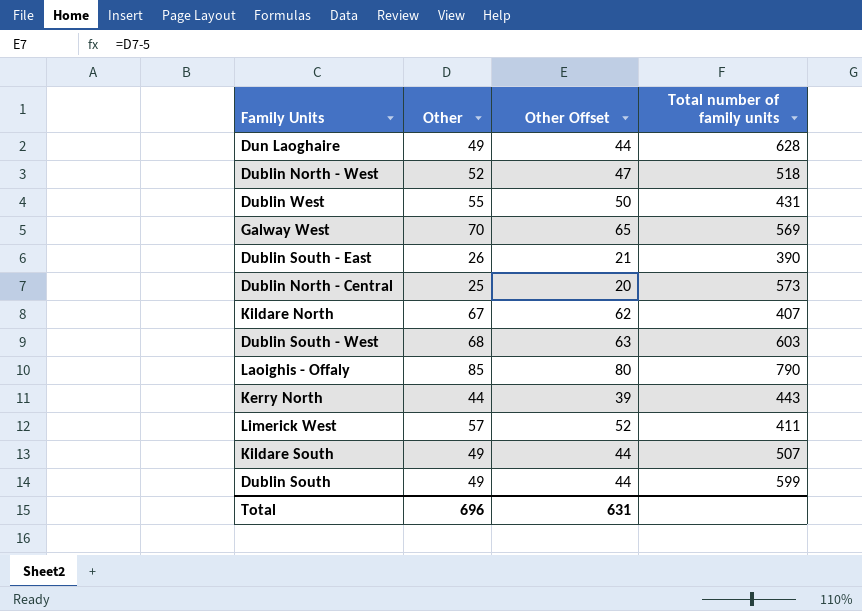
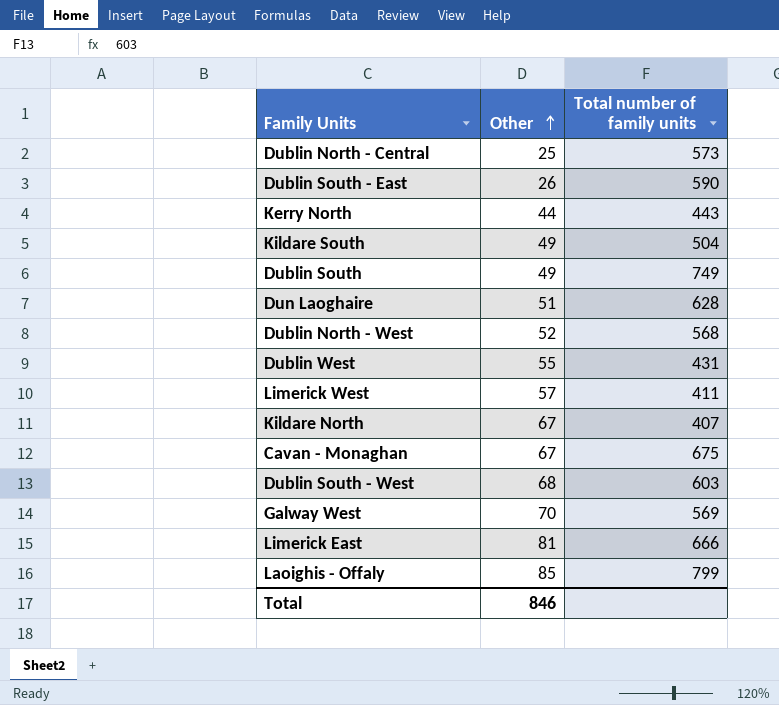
row order: none -> Other ascending
column Other Offset | formula: [Other] - 5 -> none
Dublin South - East | Total number of family units: 390 -> 590
Kildare South | Total number of family units: 507 -> 504
Dublin South | Total number of family units: 599 -> 749
Dun Laoghaire | Other: 49 -> 51
Dublin North - West | Total number of family units: 518 -> 568
row Cavan - Monaghan: none -> 67 | 675
row Limerick East: none -> 81 | 666
Laoighis - Offaly | Total number of family units: 790 -> 799
Total | Other: 696 -> 846

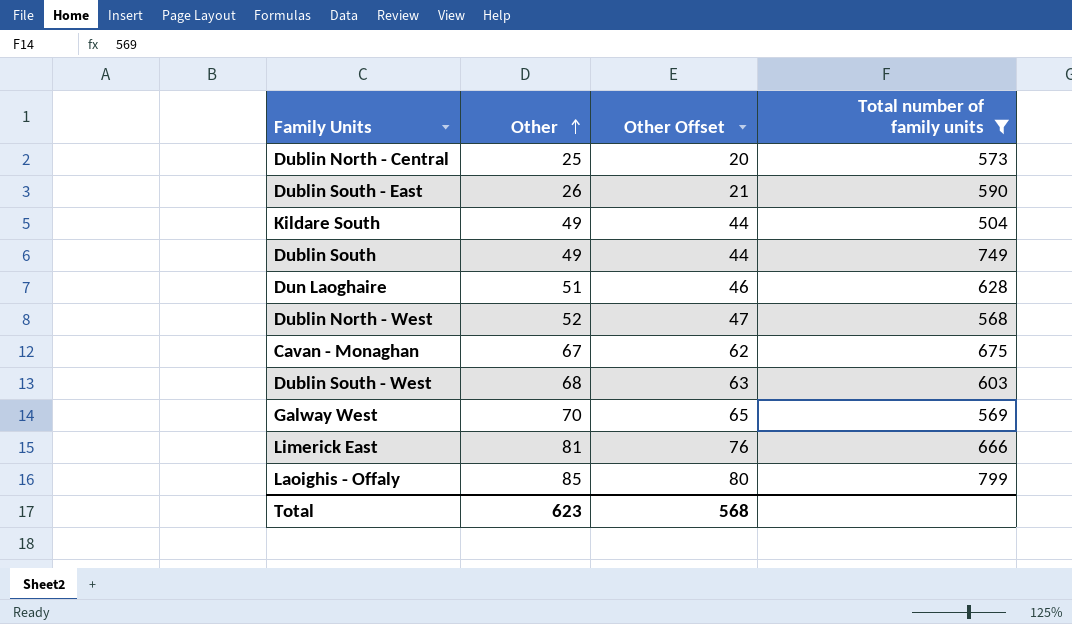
filter: none -> Total number of family units >= 504
column Other Offset | formula: none -> [Other] - 5
Total | Other: 846 -> 623

